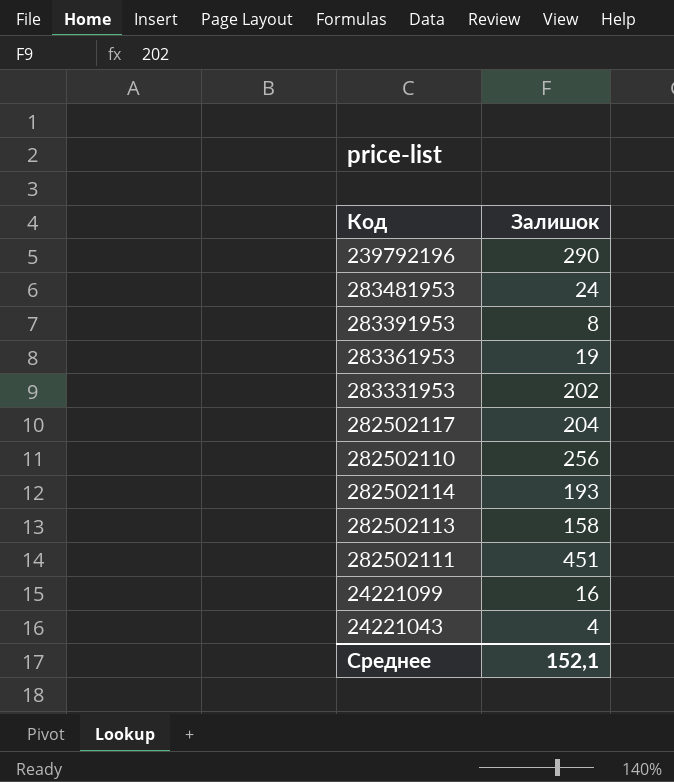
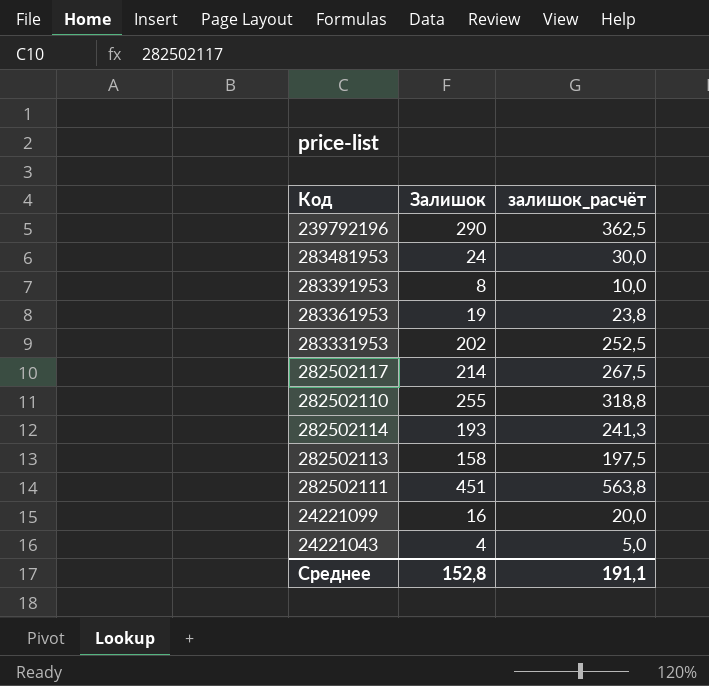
column залишок_расчёт | formula: none -> [Залишок] * 1,25
282502117 | Залишок: 204 -> 214
282502110 | Залишок: 256 -> 255
Среднее | Залишок: 152,1 -> 152,8

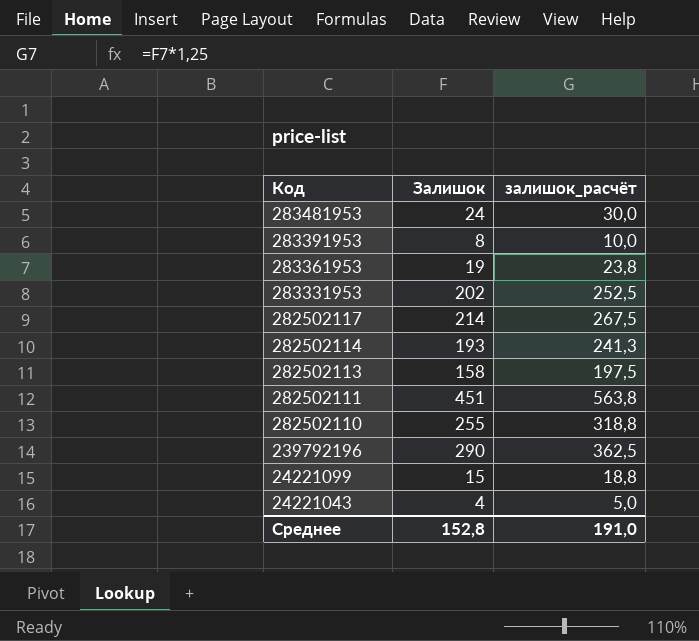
row order: none -> Код descending
24221099 | Залишок: 16 -> 15
24221099 | залишок_расчёт: 20,0 -> 18,8
Среднее | залишок_расчёт: 191,1 -> 191,0

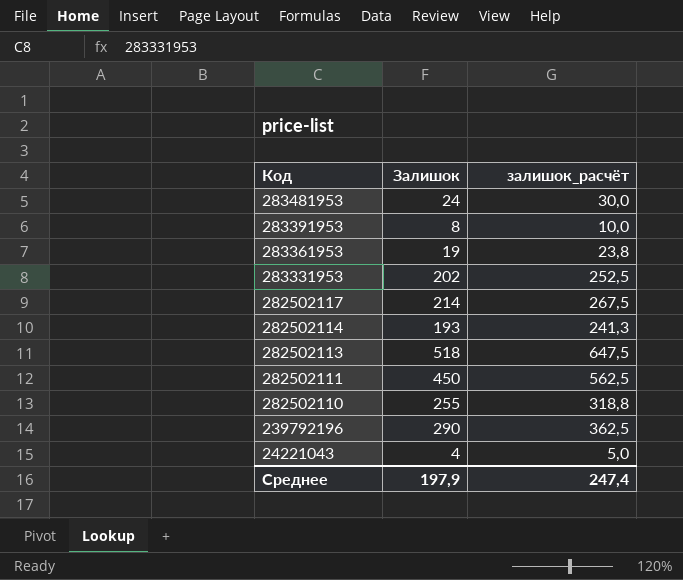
row 24221099: 15 | 18,8 -> none
282502113 | Залишок: 158 -> 518
282502113 | залишок_расчёт: 197,5 -> 647,5
282502111 | Залишок: 451 -> 450
282502111 | залишок_расчёт: 563,8 -> 562,5
Среднее | Залишок: 152,8 -> 197,9
Среднее | залишок_расчёт: 191,0 -> 247,4

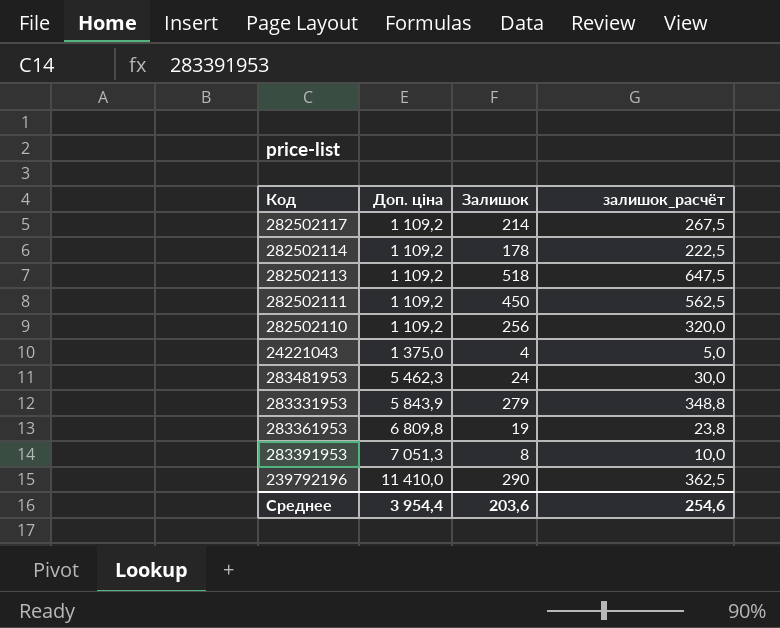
row order: Код descending -> Доп. ціна ascending
column Доп. ціна | position: none -> 2
282502114 | Залишок: 193 -> 178
282502114 | залишок_расчёт: 241,3 -> 222,5
282502110 | Залишок: 255 -> 256
282502110 | залишок_расчёт: 318,8 -> 320,0
283331953 | Залишок: 202 -> 279
283331953 | залишок_расчёт: 252,5 -> 348,8
Среднее | Залишок: 197,9 -> 203,6
Среднее | залишок_расчёт: 247,4 -> 254,6

